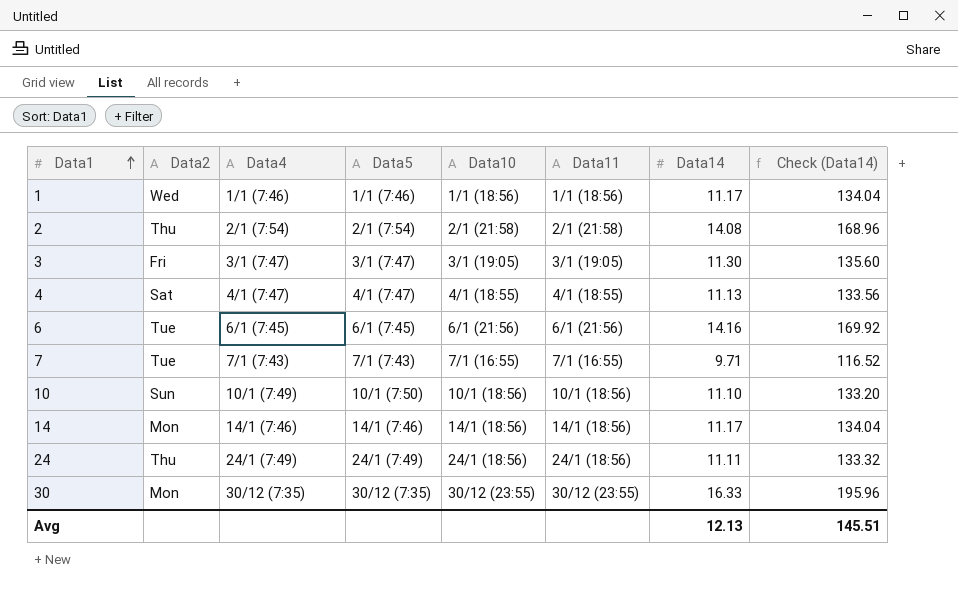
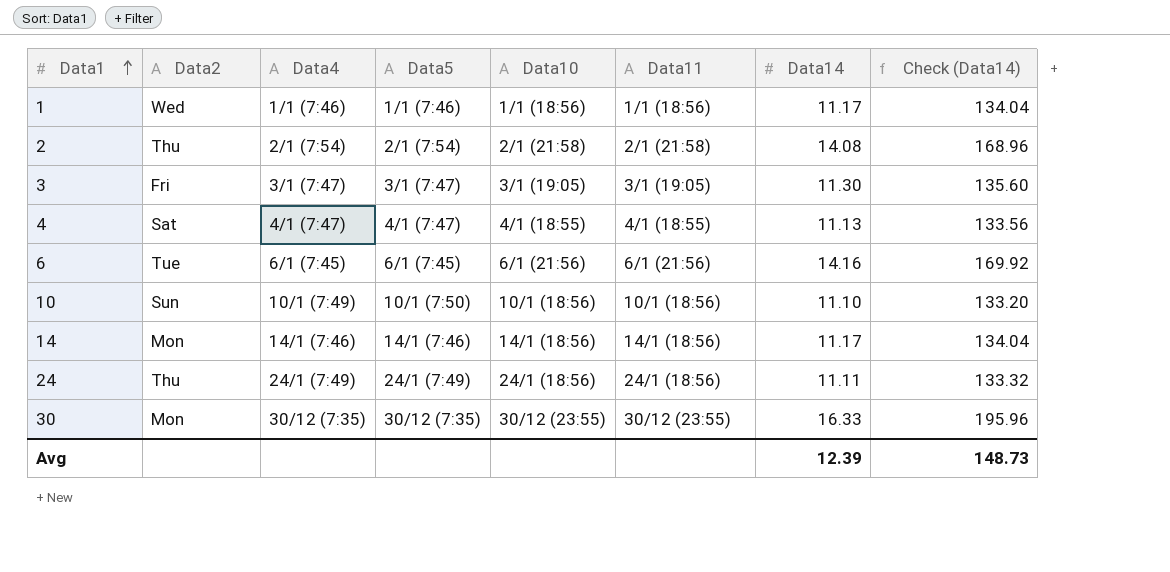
row 7: Tue | 7/1 (7:43) | 7/1 (7:43) | 7/1 (16:55) | 7/1 (16:55) | 9.71 | 116.52 -> none
Avg | Data14: 12.13 -> 12.39
Avg | Check (Data14): 145.51 -> 148.73

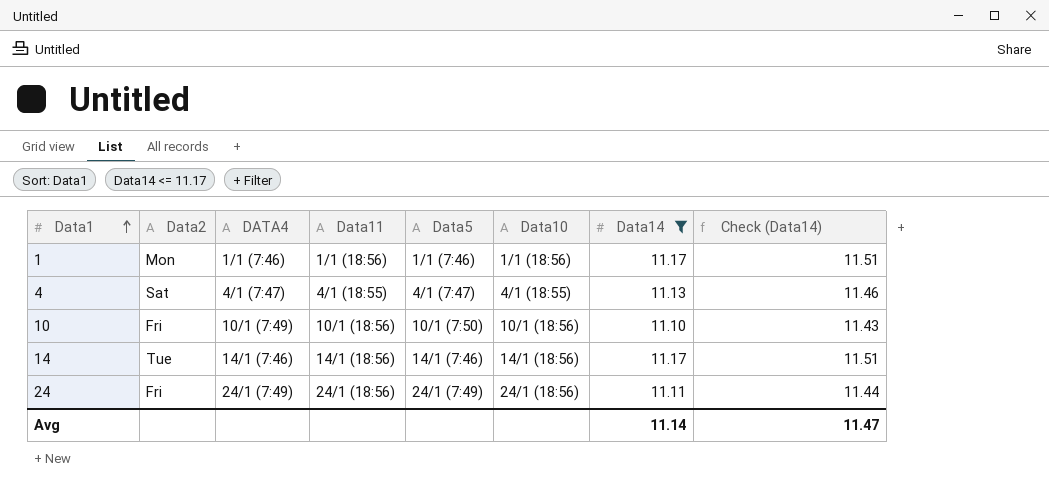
filter: none -> Data14 <= 11.17
column name: Data4 -> DATA4
column Data11 | position: 6 -> 4
column Check (Data14) | formula: [Data14] * 12 -> [Data14] * 1.03
1 | Data2: Wed -> Mon
10 | Data2: Sun -> Fri
14 | Data2: Mon -> Tue
24 | Data2: Thu -> Fri
Avg | Data14: 12.39 -> 11.14
Avg | Check (Data14): 148.73 -> 11.47

